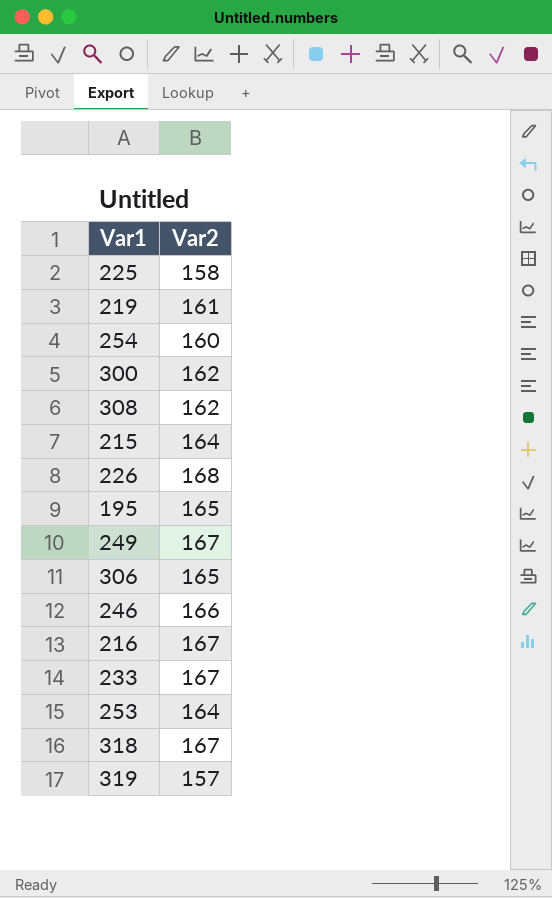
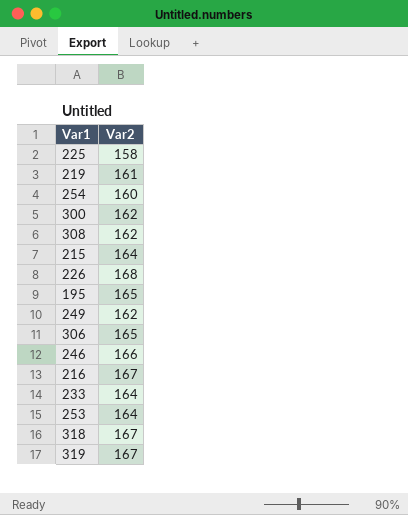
249 | Var2: 167 -> 162
233 | Var2: 167 -> 164
319 | Var2: 157 -> 167

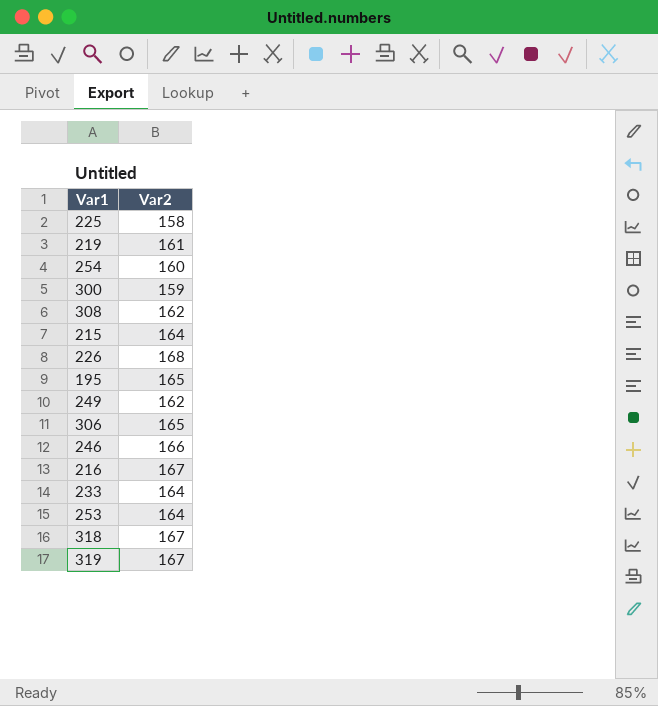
300 | Var2: 162 -> 159

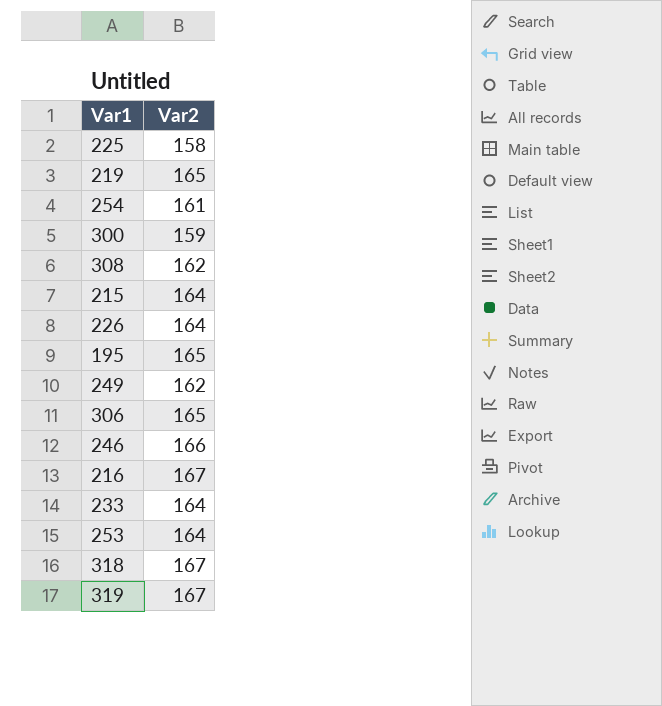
219 | Var2: 161 -> 165
254 | Var2: 160 -> 161
226 | Var2: 168 -> 164

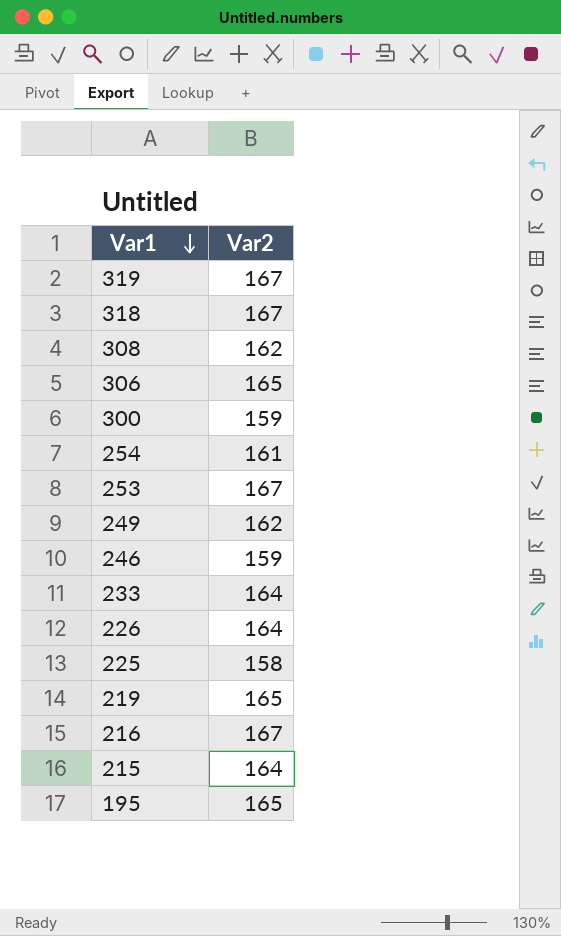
row order: none -> Var1 descending
253 | Var2: 164 -> 167
246 | Var2: 166 -> 159

